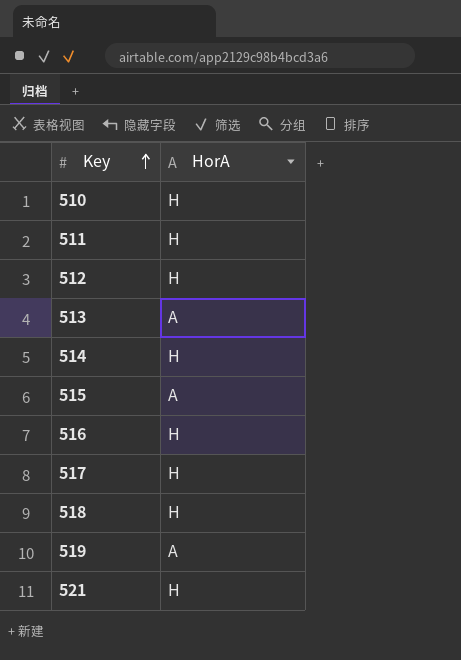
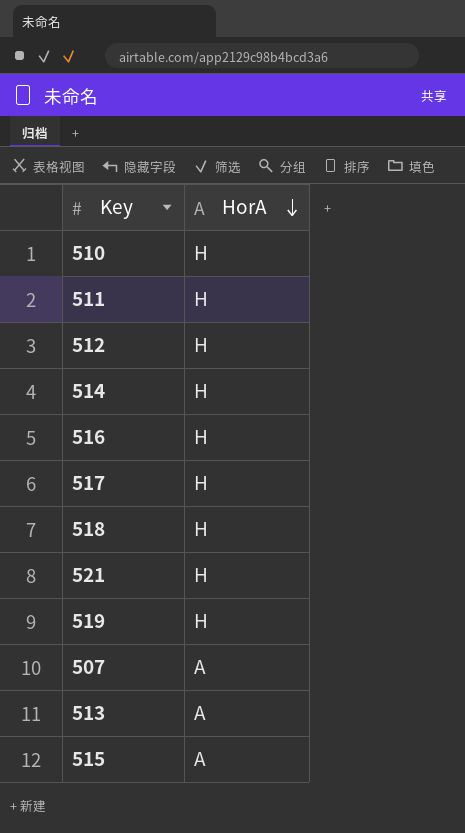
row order: Key ascending -> HorA descending
519 | HorA: A -> H
row 507: none -> A

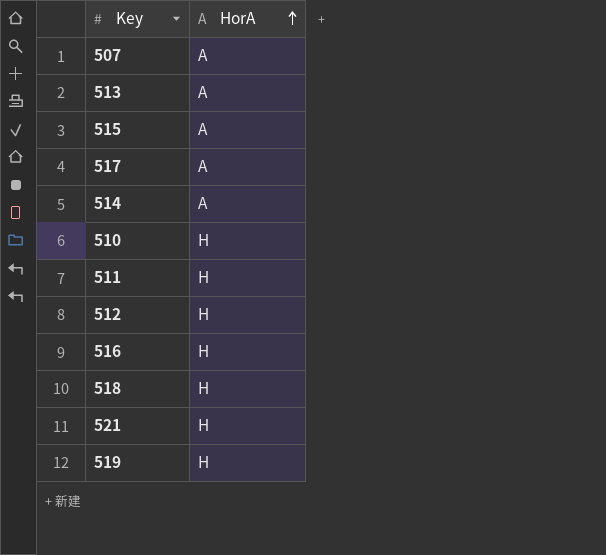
row order: HorA descending -> HorA ascending
517 | HorA: H -> A
514 | HorA: H -> A

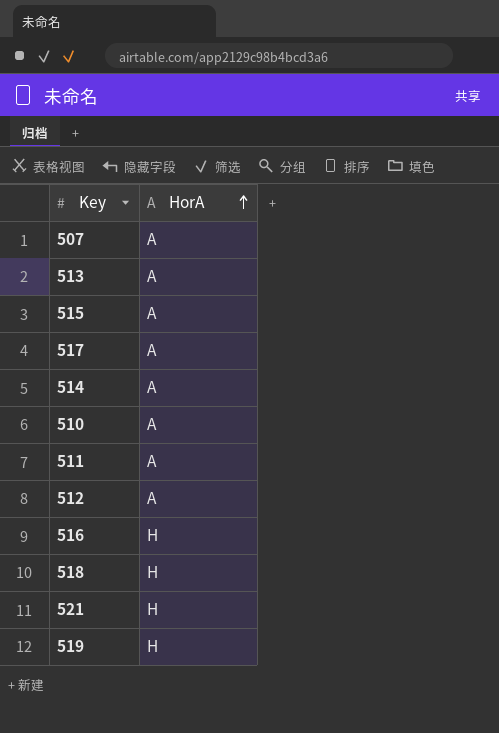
510 | HorA: H -> A
511 | HorA: H -> A
512 | HorA: H -> A

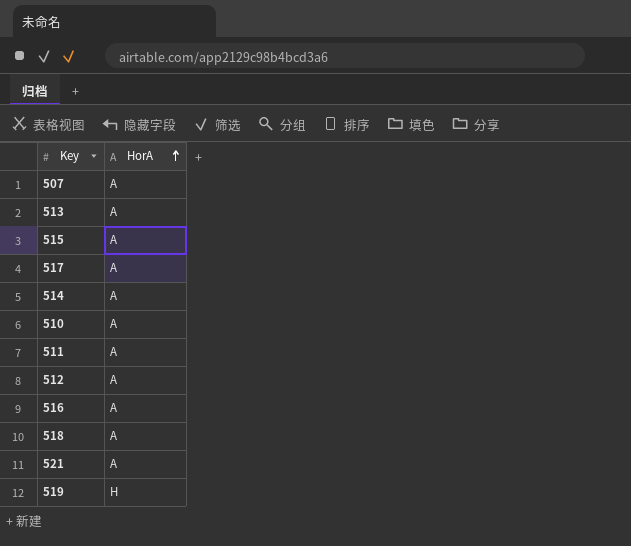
516 | HorA: H -> A
518 | HorA: H -> A
521 | HorA: H -> A

